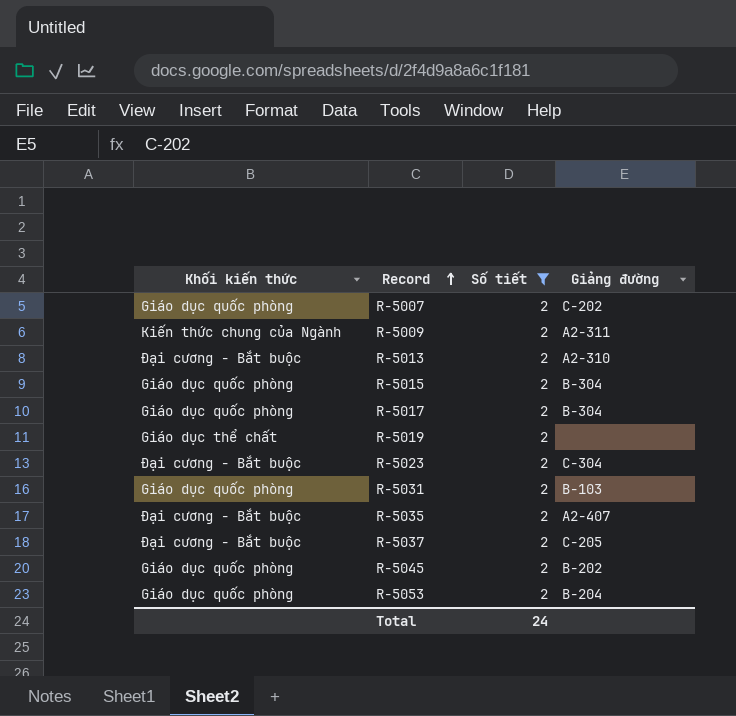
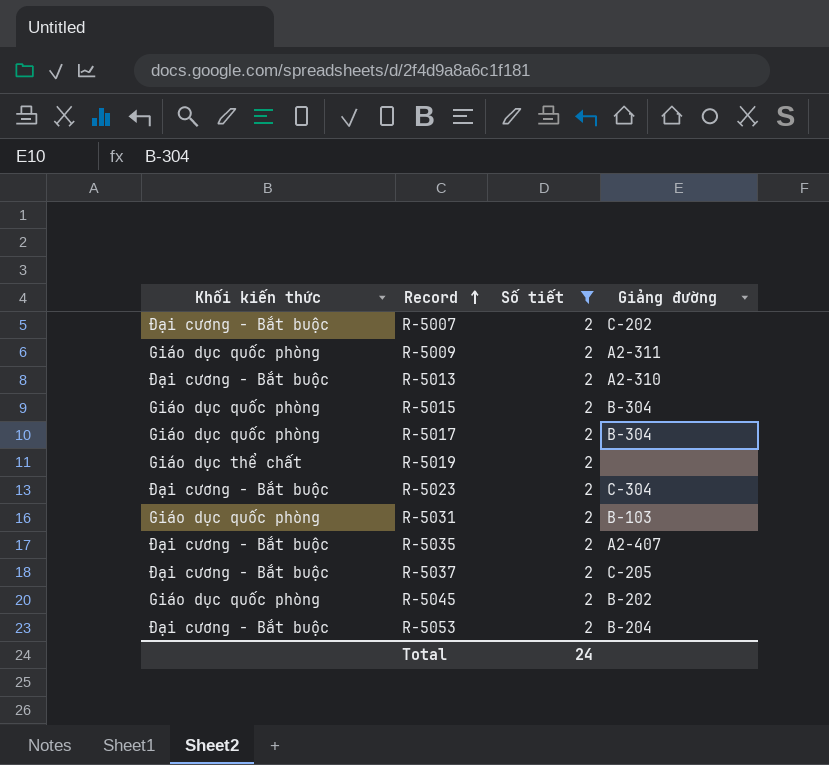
R-5007 | Khối kiến thức: Giáo dục quốc phòng -> Đại cương - Bắt buộc
R-5009 | Khối kiến thức: Kiến thức chung của Ngành -> Giáo dục quốc phòng
R-5053 | Khối kiến thức: Giáo dục quốc phòng -> Đại cương - Bắt buộc

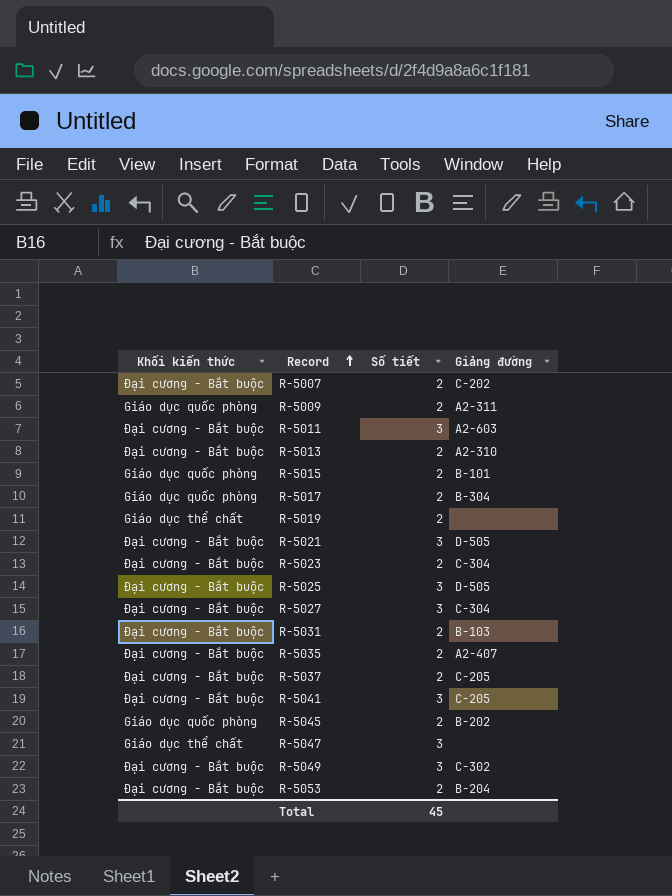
filter: Số tiết = 2 -> none
R-5015 | Giảng đường: B-304 -> B-101
R-5031 | Khối kiến thức: Giáo dục quốc phòng -> Đại cương - Bắt buộc
Total | Số tiết: 24 -> 45

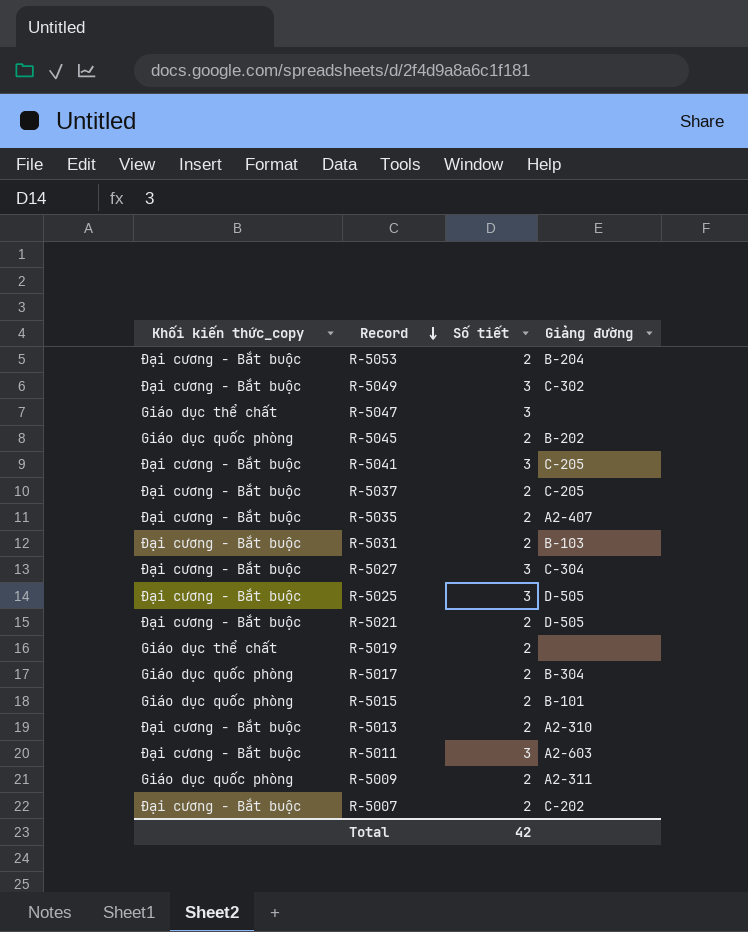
row order: Record ascending -> Record descending
column name: Khối kiến thức -> Khối kiến thức_copy
row R-5023: Đại cương - Bắt buộc | 2 | C-304 -> none
R-5021 | Số tiết: 3 -> 2
Total | Số tiết: 45 -> 42

